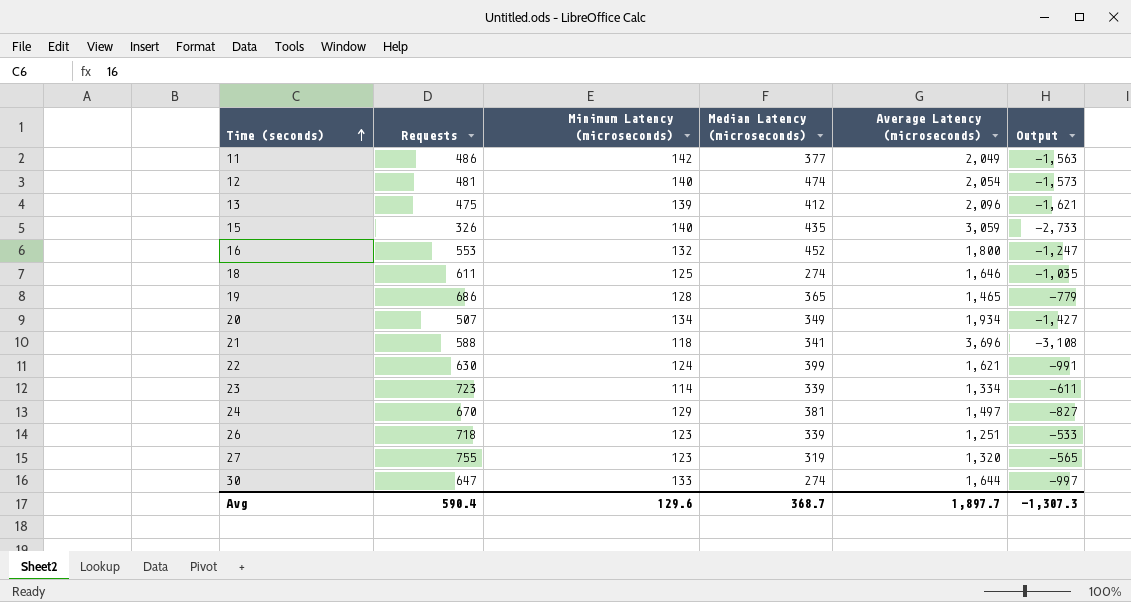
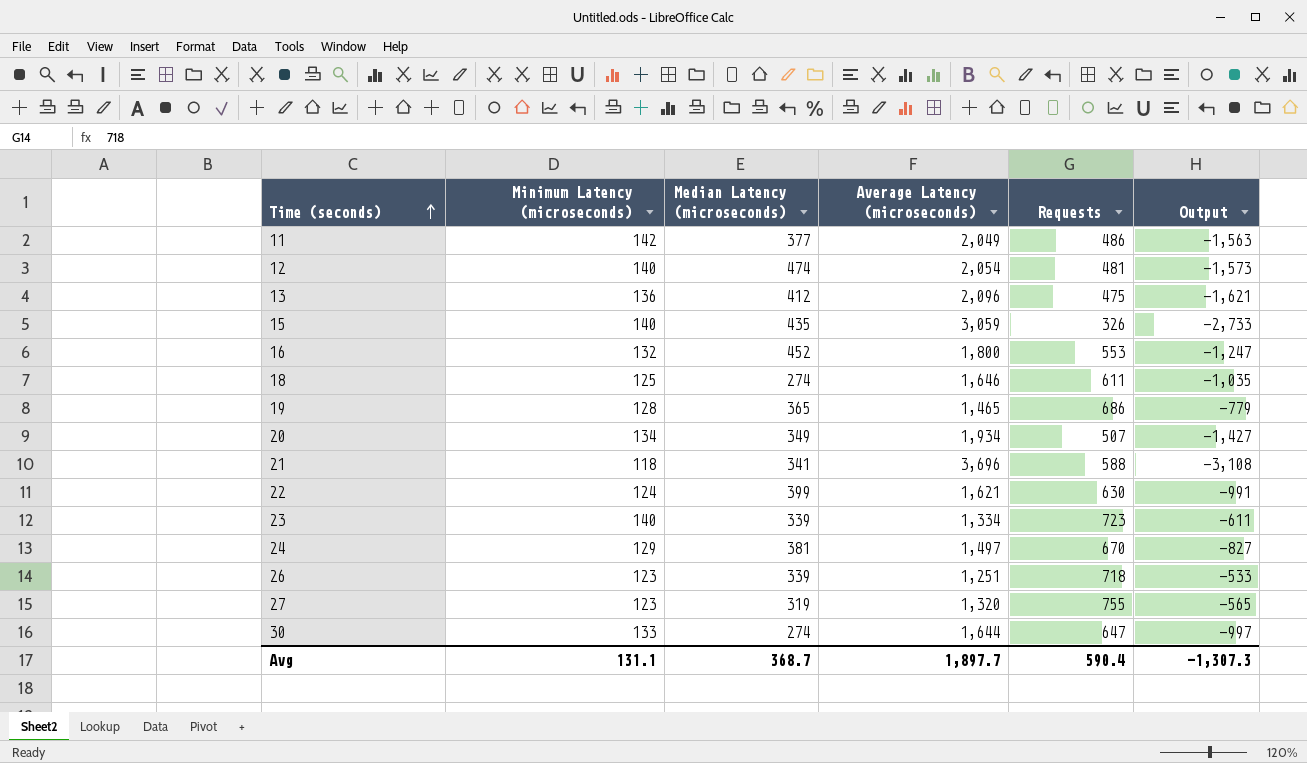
column Requests | position: 2 -> 5
13 | Minimum Latency (microseconds): 139 -> 136
23 | Minimum Latency (microseconds): 114 -> 140
Avg | Minimum Latency (microseconds): 129.6 -> 131.1

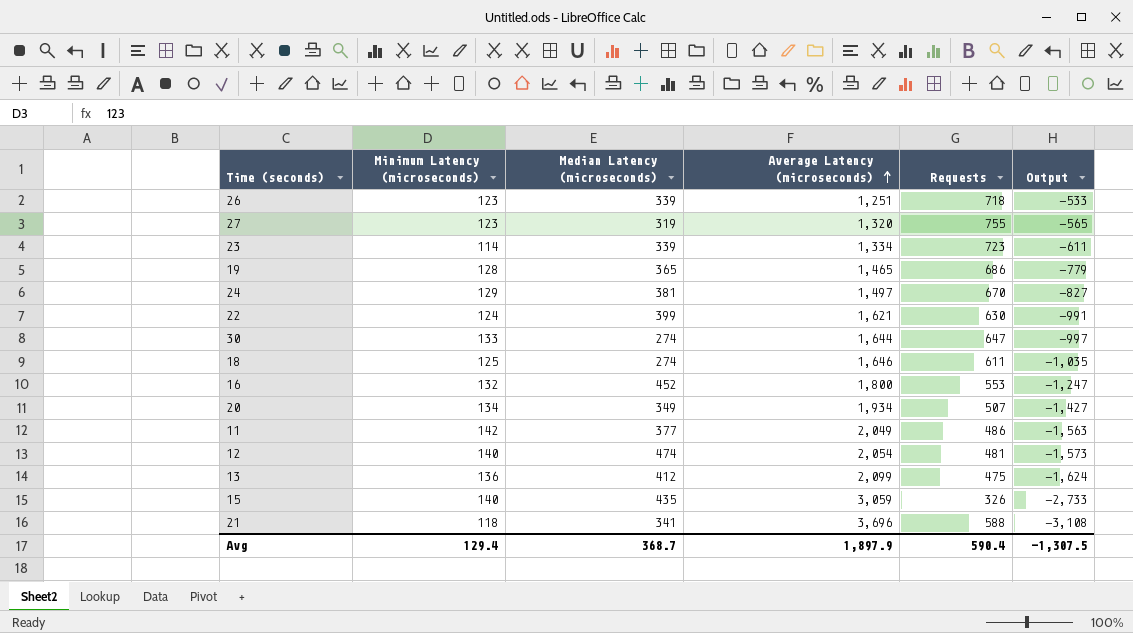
row order: Time (seconds) ascending -> Average Latency (microseconds) ascending
23 | Minimum Latency (microseconds): 140 -> 114
13 | Average Latency (microseconds): 2,096 -> 2,099
13 | Output: -1,621 -> -1,624
Avg | Minimum Latency (microseconds): 131.1 -> 129.4
Avg | Average Latency (microseconds): 1,897.7 -> 1,897.9
Avg | Output: -1,307.3 -> -1,307.5

